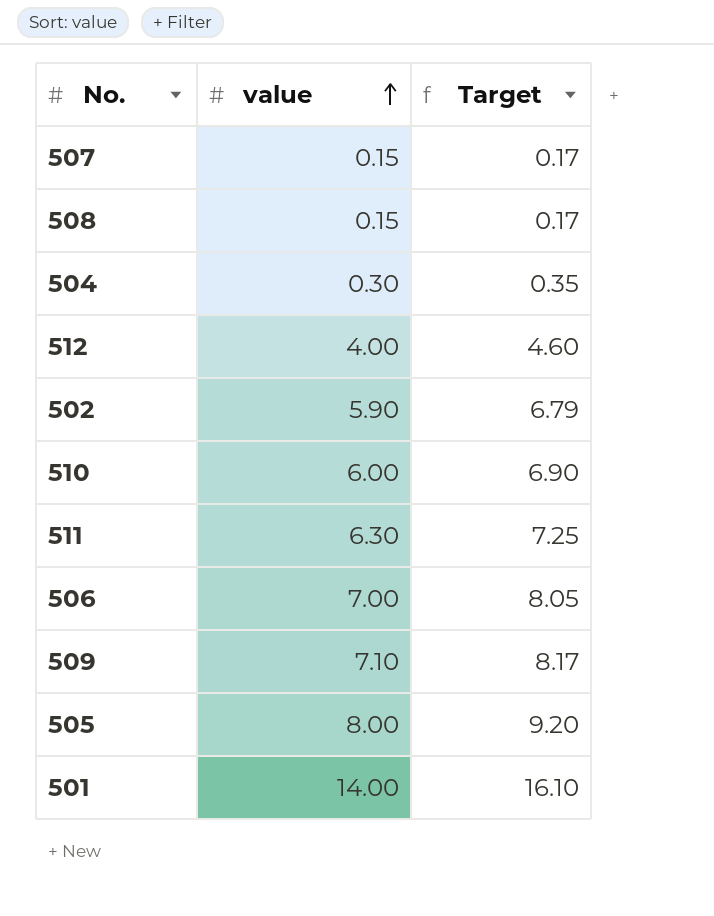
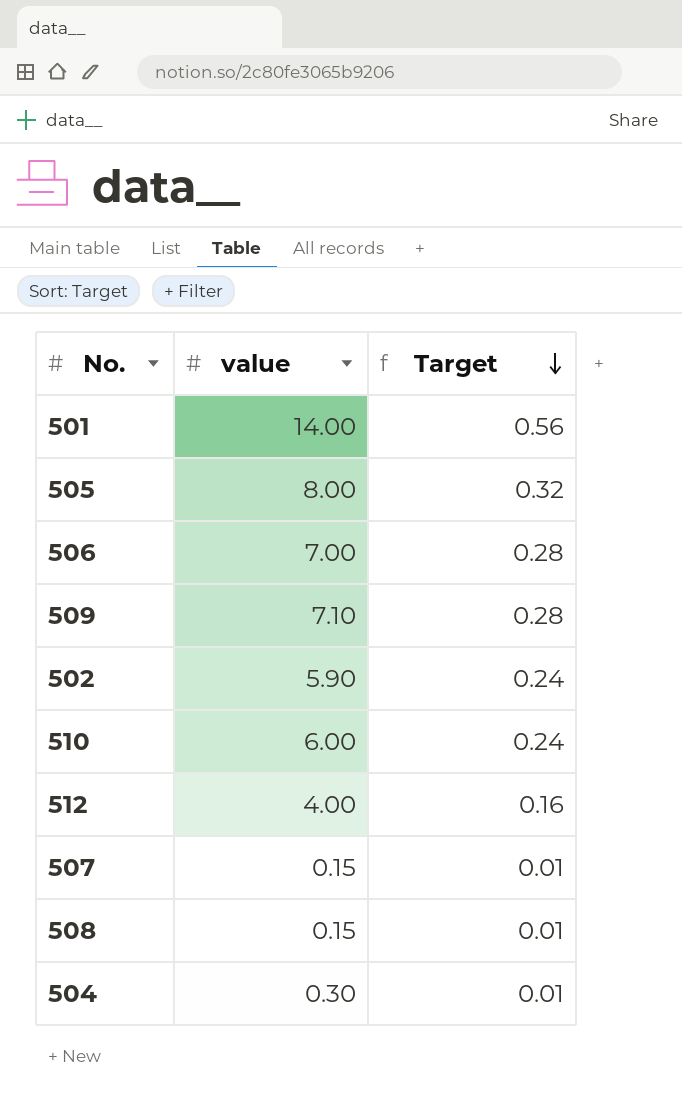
row order: value ascending -> Target descending
column Target | formula: [value] * 1.15 -> [value] * 0.04
row 511: 6.30 | 7.25 -> none

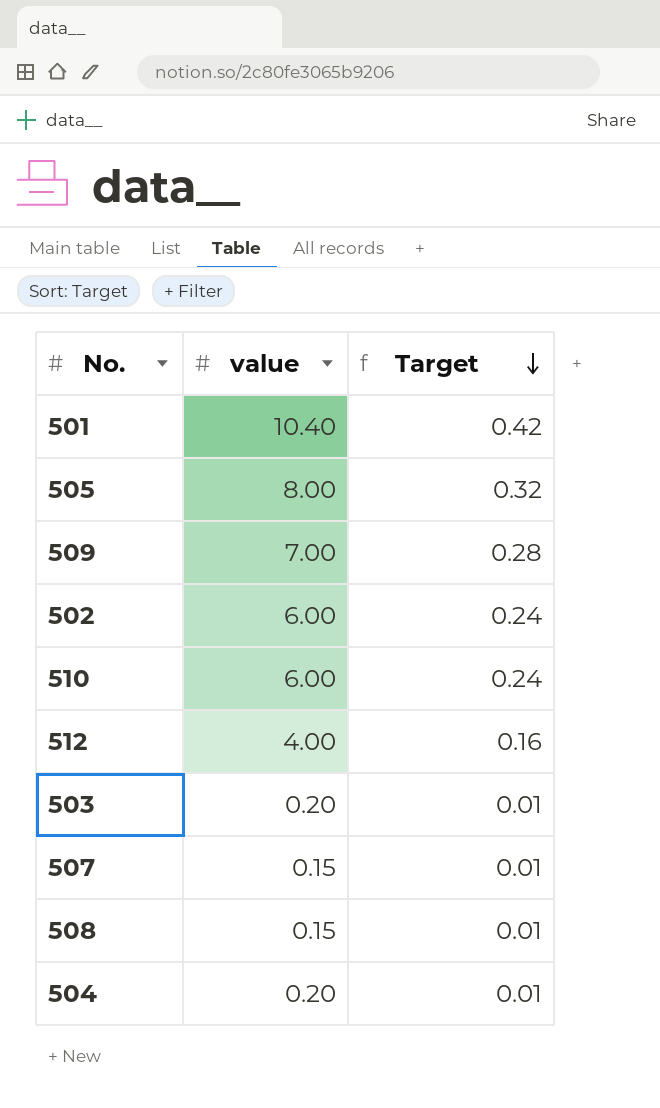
row 506: 7.00 | 0.28 -> none
501 | value: 14.00 -> 10.40
501 | Target: 0.56 -> 0.42
509 | value: 7.10 -> 7.00
502 | value: 5.90 -> 6.00
row 503: none -> 0.20 | 0.01
504 | value: 0.30 -> 0.20

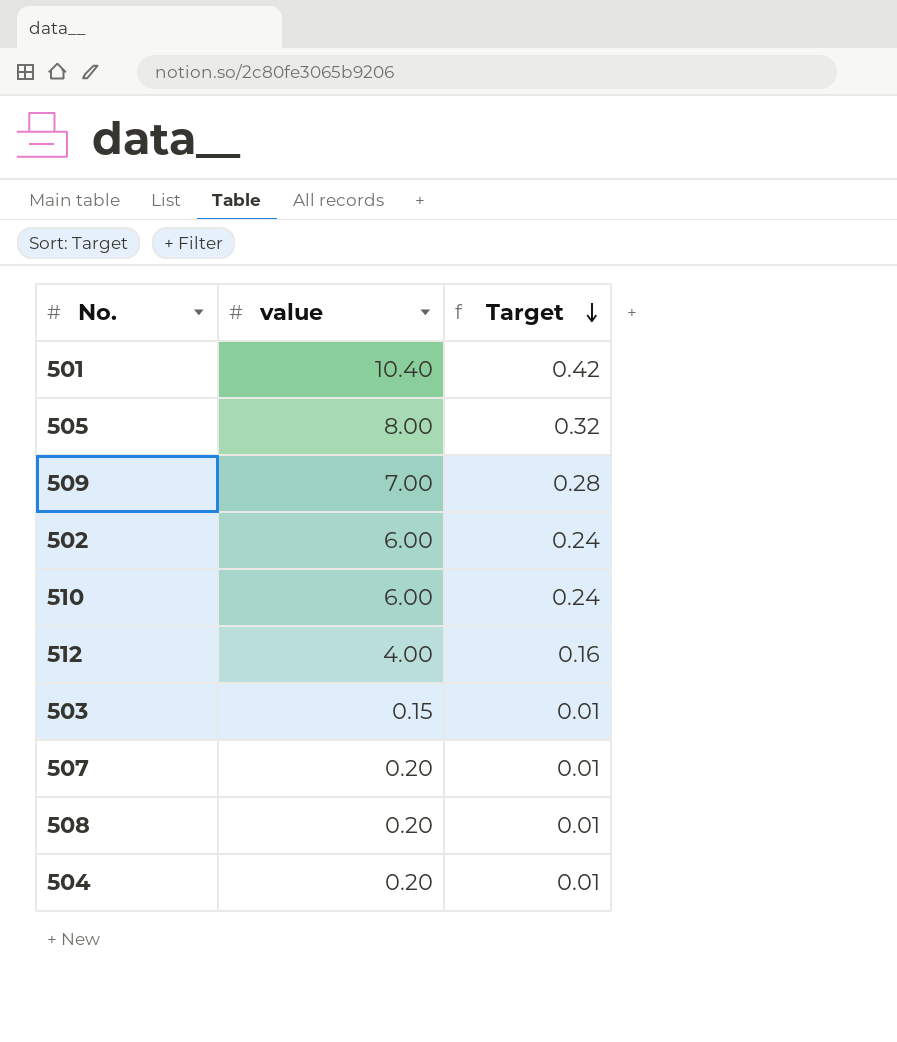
503 | value: 0.20 -> 0.15
507 | value: 0.15 -> 0.20
508 | value: 0.15 -> 0.20

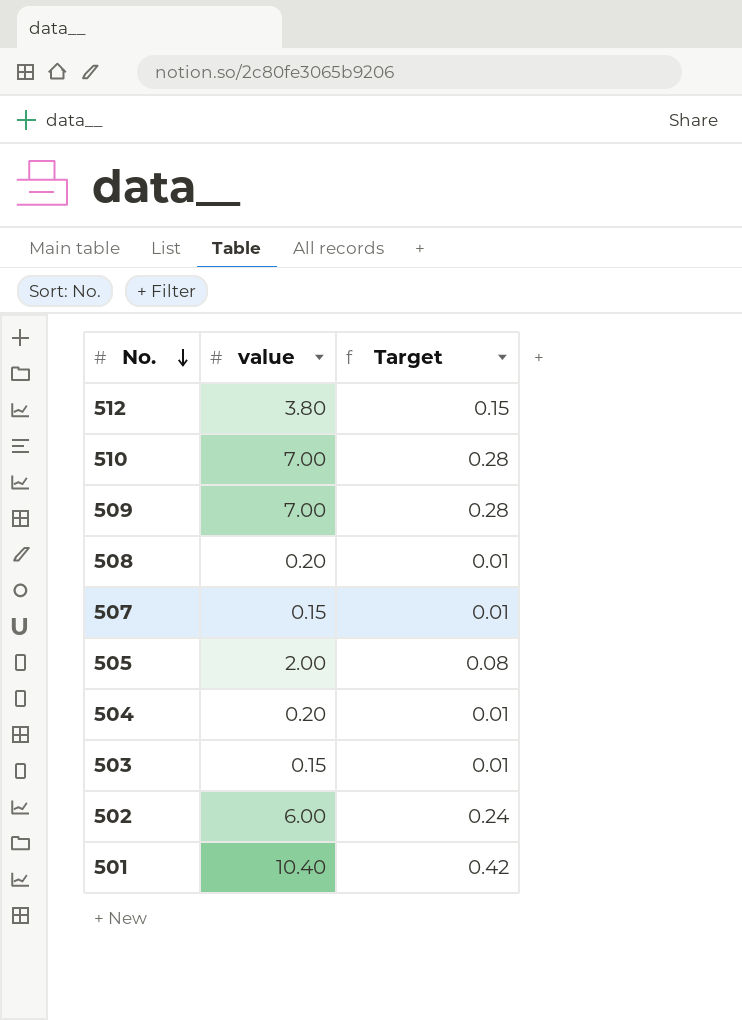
row order: Target descending -> No. descending
512 | value: 4.00 -> 3.80
512 | Target: 0.16 -> 0.15
510 | value: 6.00 -> 7.00
510 | Target: 0.24 -> 0.28
507 | value: 0.20 -> 0.15
505 | value: 8.00 -> 2.00
505 | Target: 0.32 -> 0.08

